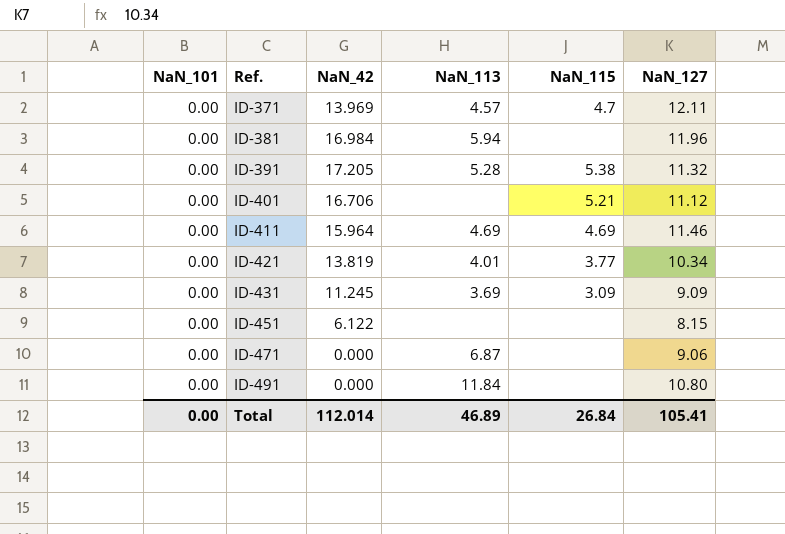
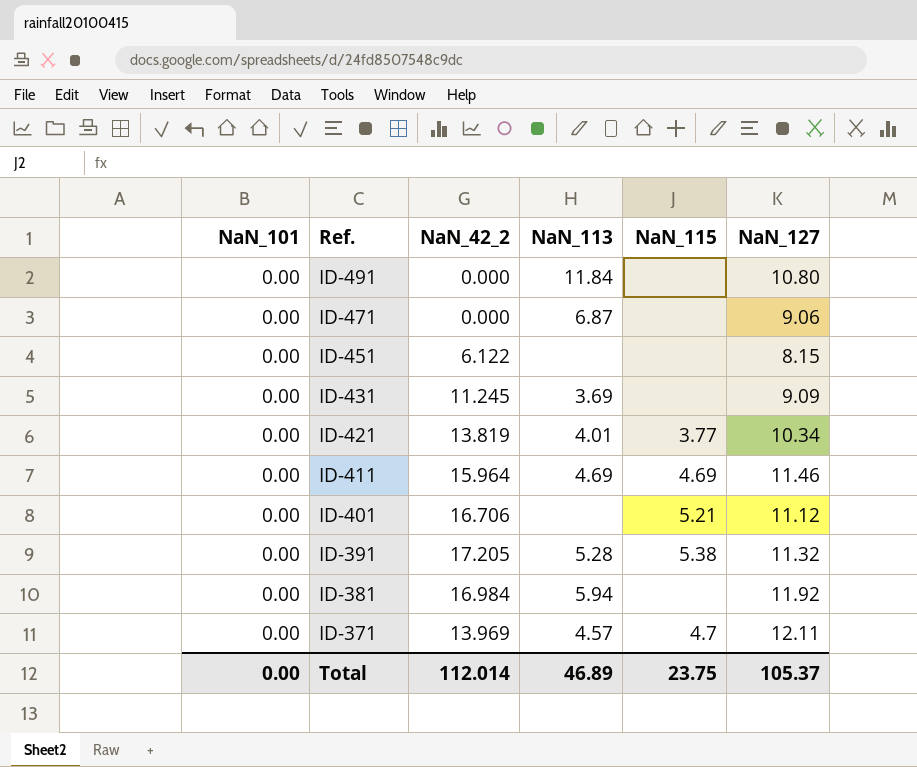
row order: Ref. ascending -> Ref. descending
column name: NaN_42 -> NaN_42_2
ID-431 | NaN_115: 3.09 -> none
ID-381 | NaN_127: 11.96 -> 11.92
Total | NaN_115: 26.84 -> 23.75
Total | NaN_127: 105.41 -> 105.37

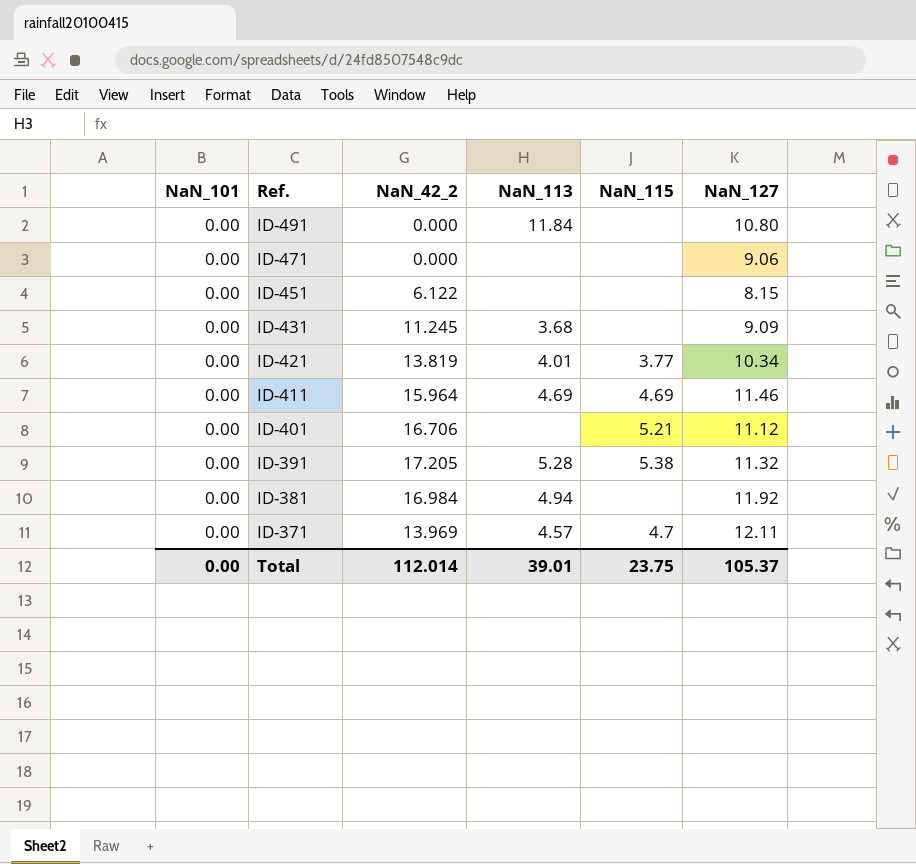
ID-471 | NaN_113: 6.87 -> none
ID-431 | NaN_113: 3.69 -> 3.68
ID-381 | NaN_113: 5.94 -> 4.94
Total | NaN_113: 46.89 -> 39.01

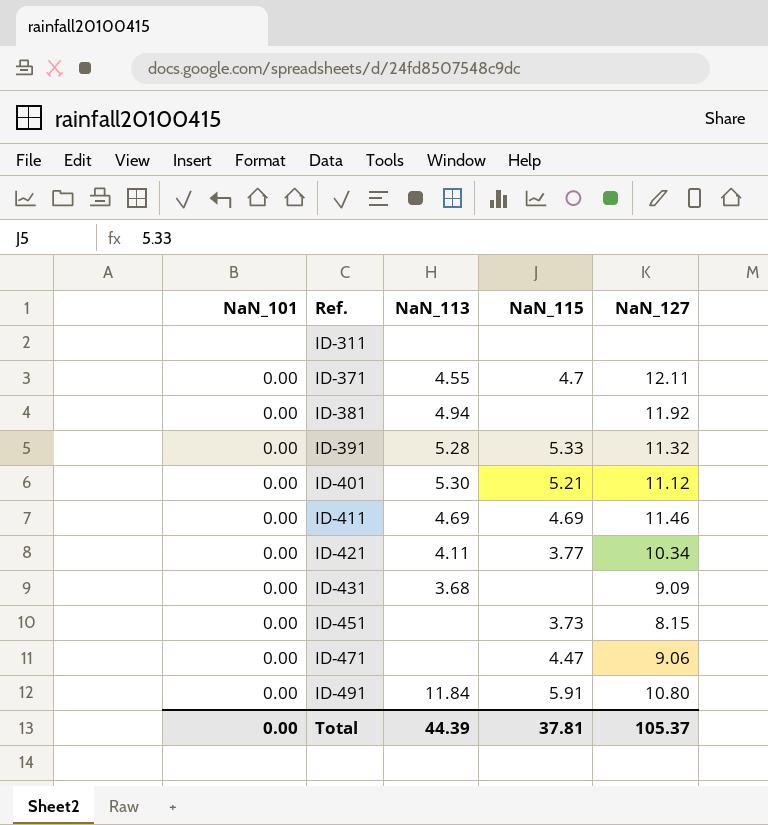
row order: Ref. descending -> Ref. ascending
column NaN_42_2 | position: 3 -> none
row ID-311: none -> none | none | none | none
ID-371 | NaN_113: 4.57 -> 4.55
ID-391 | NaN_115: 5.38 -> 5.33
ID-401 | NaN_113: none -> 5.30
ID-421 | NaN_113: 4.01 -> 4.11
ID-451 | NaN_115: none -> 3.73
ID-471 | NaN_115: none -> 4.47
ID-491 | NaN_115: none -> 5.91
Total | NaN_113: 39.01 -> 44.39
Total | NaN_115: 23.75 -> 37.81

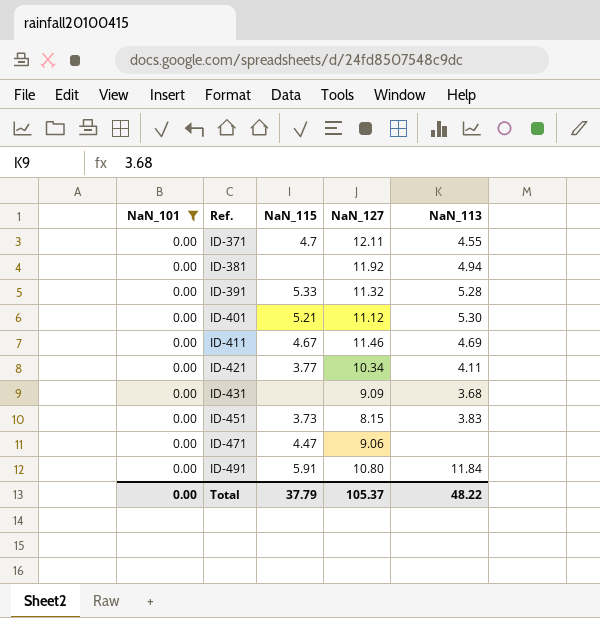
filter: none -> NaN_101 = 0.00
column NaN_113 | position: 3 -> 5
ID-411 | NaN_115: 4.69 -> 4.67
ID-451 | NaN_113: none -> 3.83
Total | NaN_115: 37.81 -> 37.79
Total | NaN_113: 44.39 -> 48.22

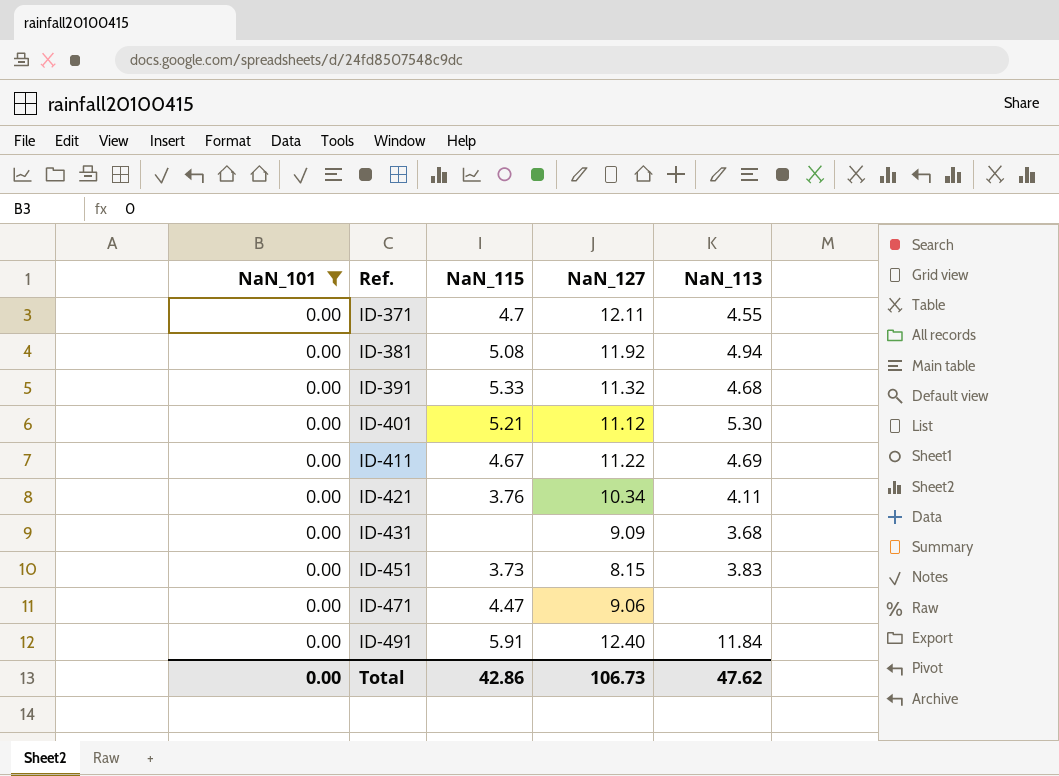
ID-381 | NaN_115: none -> 5.08
ID-391 | NaN_113: 5.28 -> 4.68
ID-411 | NaN_127: 11.46 -> 11.22
ID-421 | NaN_115: 3.77 -> 3.76
ID-491 | NaN_127: 10.80 -> 12.40
Total | NaN_115: 37.79 -> 42.86
Total | NaN_127: 105.37 -> 106.73
Total | NaN_113: 48.22 -> 47.62

